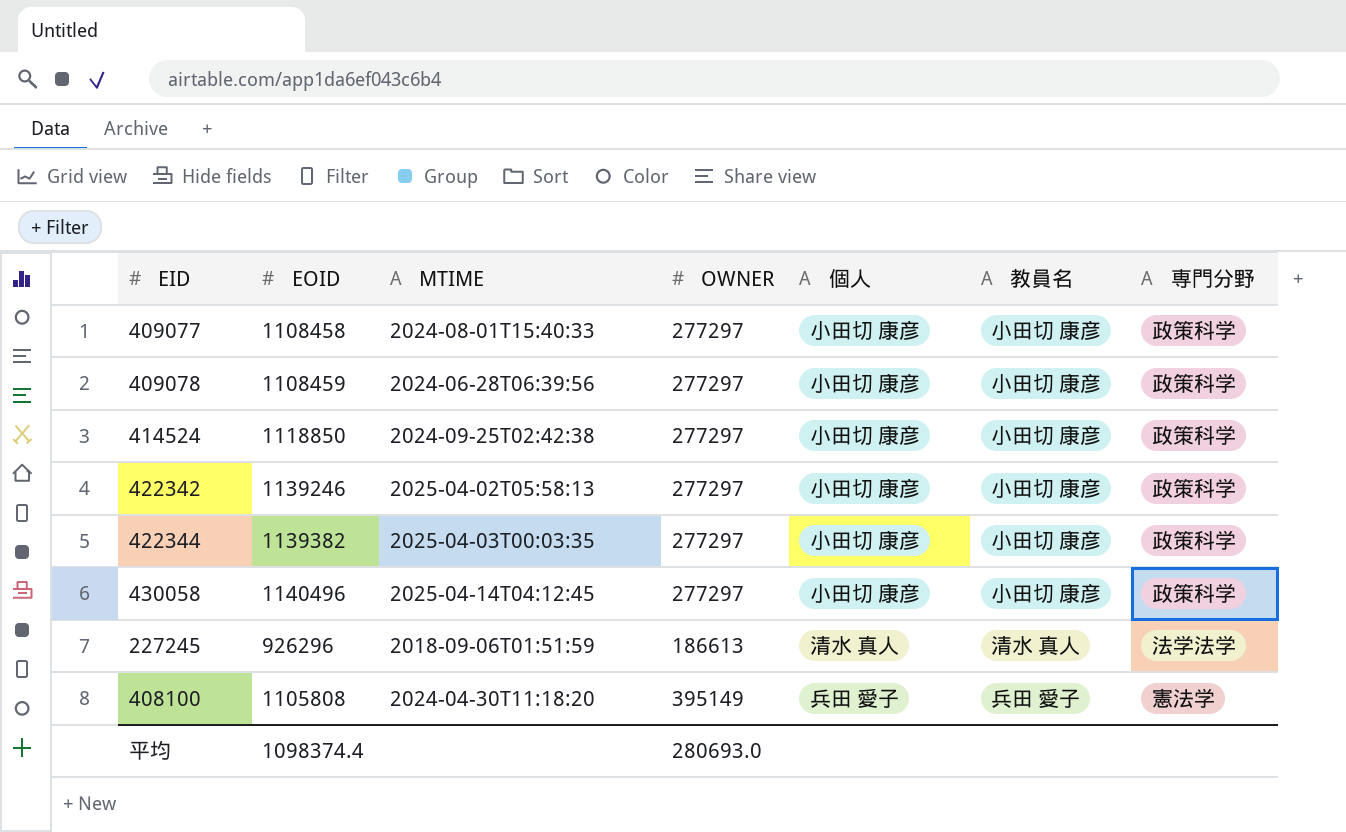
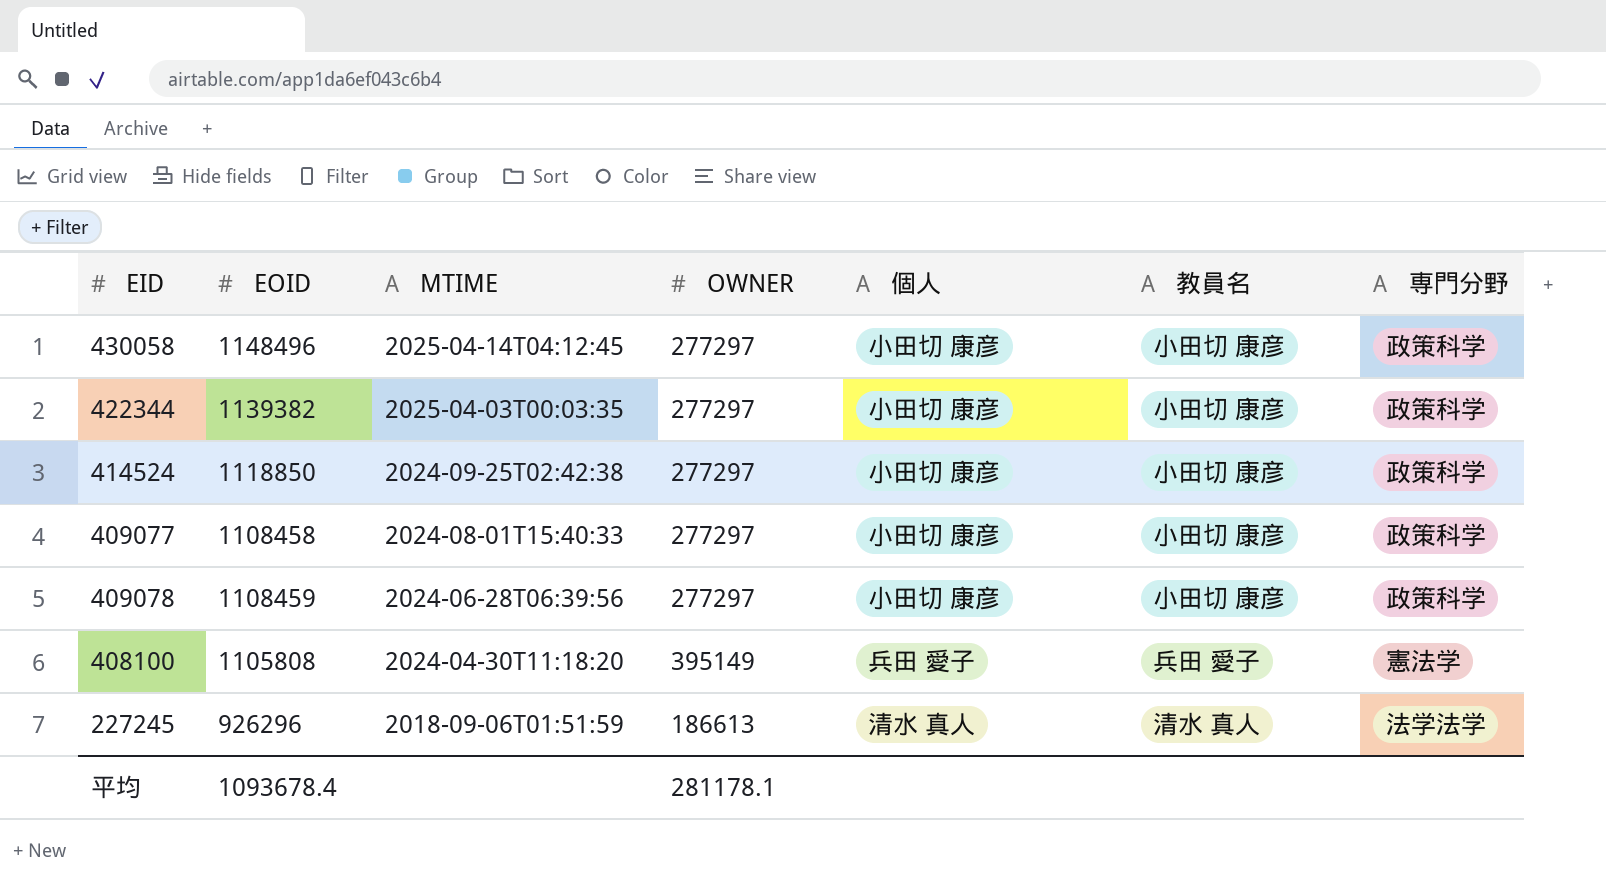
row order: none -> MTIME descending
row 422342: 1139246 | 2025-04-02T05:58:13 | 277297 | 小田切 康彦 | 小田切 康彦 | 政策科学 -> none
430058 | EOID: 1140496 -> 1148496
平均 | EOID: 1098374.4 -> 1093678.4
平均 | OWNER: 280693.0 -> 281178.1

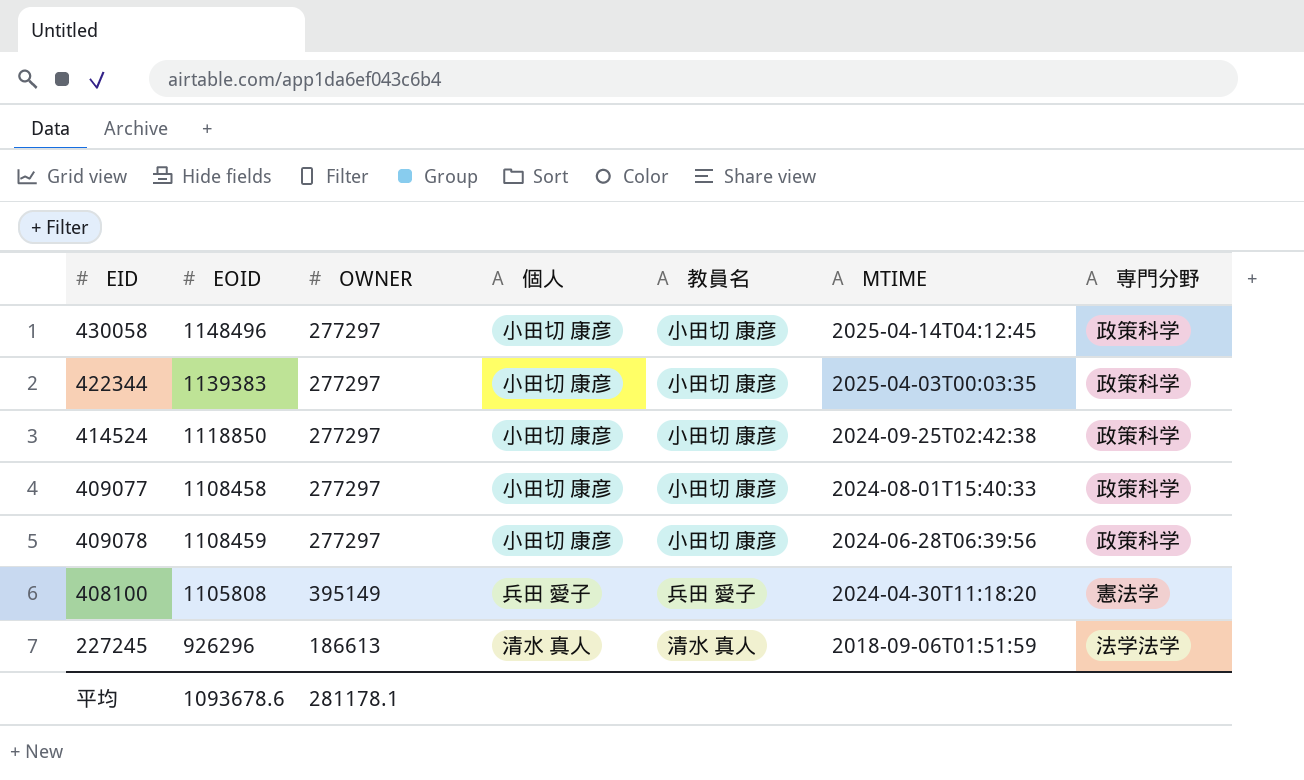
column MTIME | position: 3 -> 6
422344 | EOID: 1139382 -> 1139383
平均 | EOID: 1093678.4 -> 1093678.6

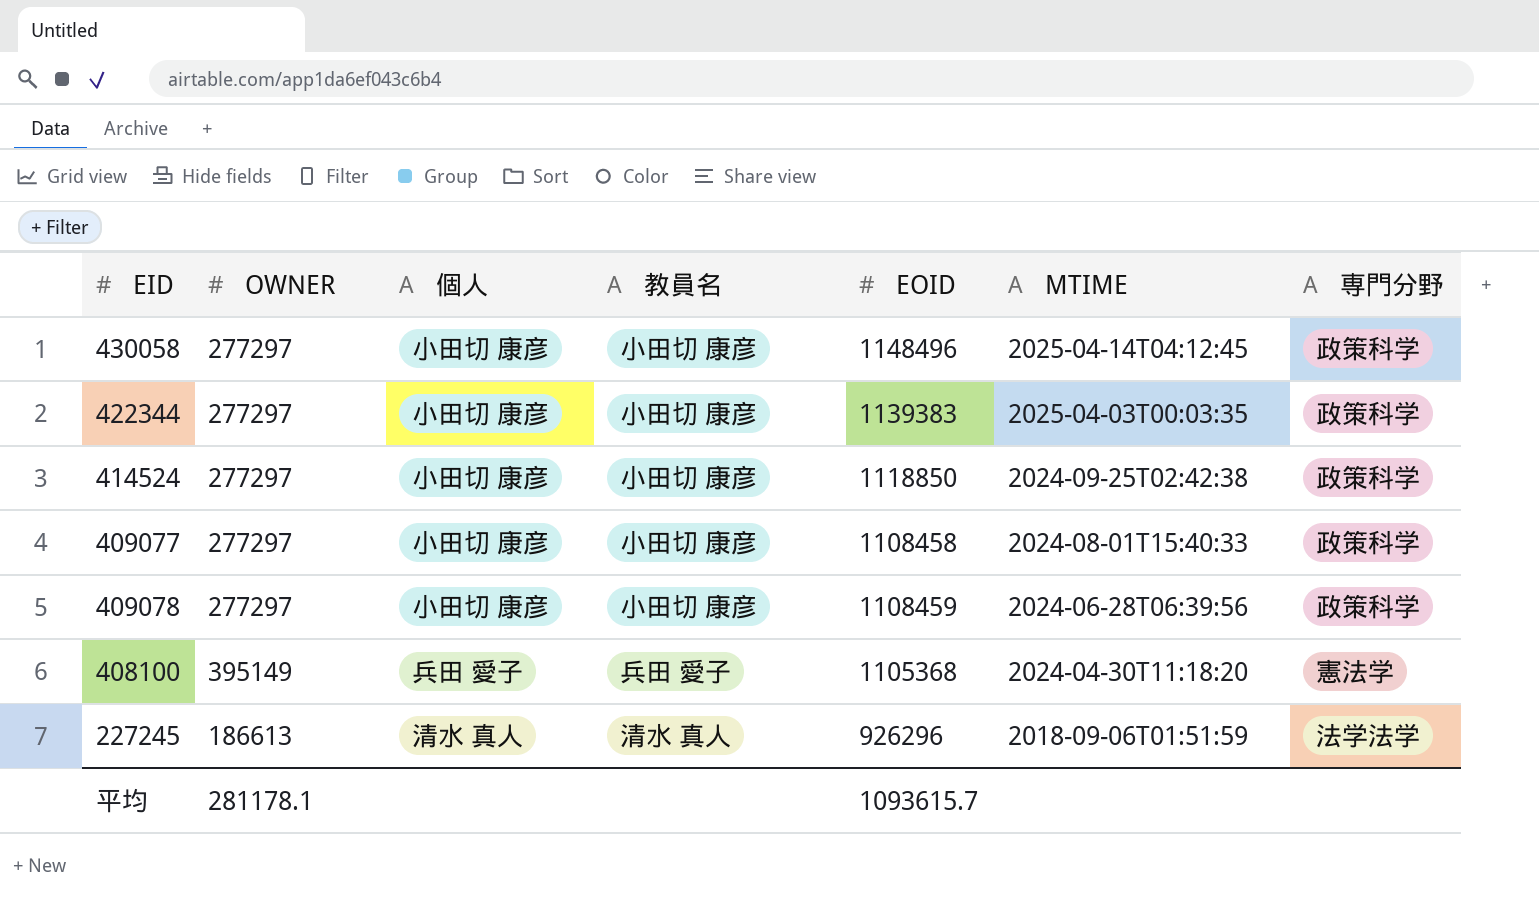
column EOID | position: 2 -> 5
408100 | EOID: 1105808 -> 1105368
平均 | EOID: 1093678.6 -> 1093615.7

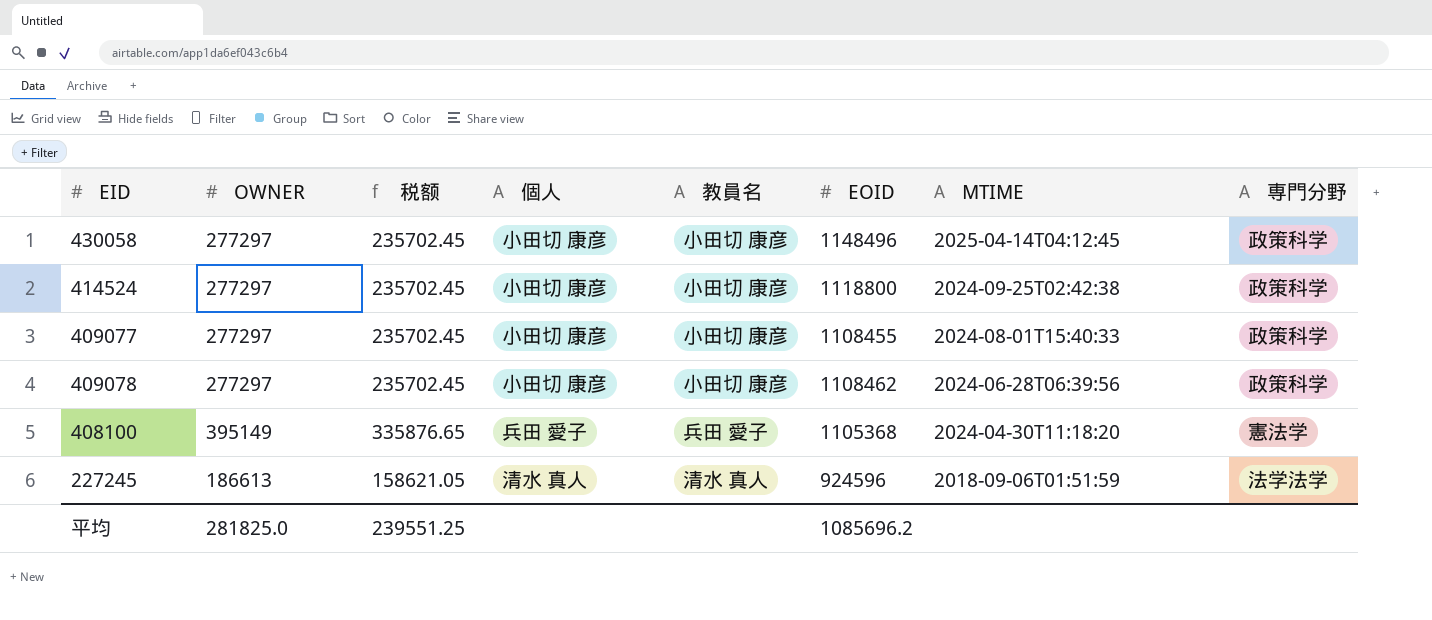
column 税额 | formula: none -> [OWNER] * 0.85
row 422344: 277297 | 小田切 康彦 | 小田切 康彦 | 1139383 | 2025-04-03T00:03:35 | 政策科学 -> none
414524 | EOID: 1118850 -> 1118800
409077 | EOID: 1108458 -> 1108455
409078 | EOID: 1108459 -> 1108462
227245 | EOID: 926296 -> 924596
平均 | OWNER: 281178.1 -> 281825.0
平均 | EOID: 1093615.7 -> 1085696.2

